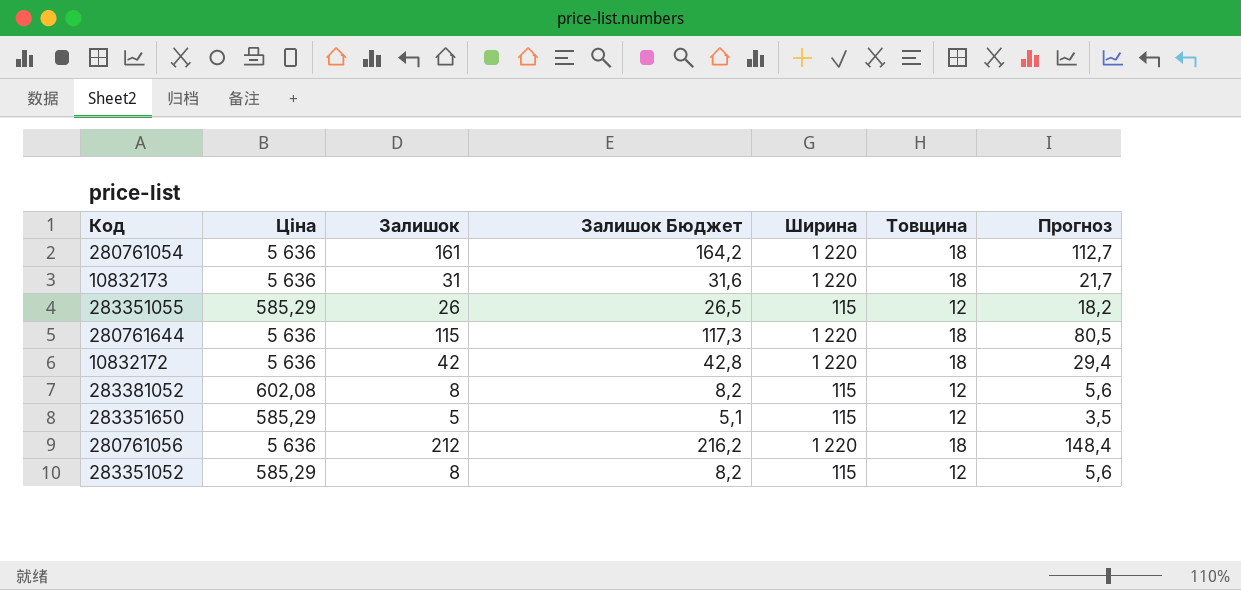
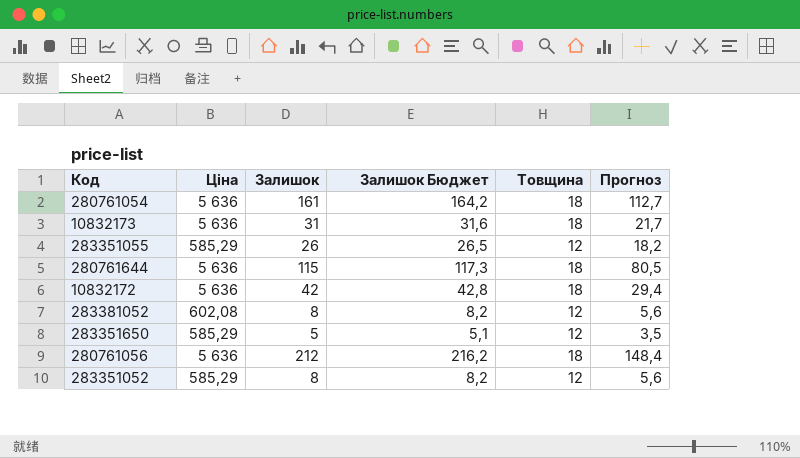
column Ширина | position: 5 -> none

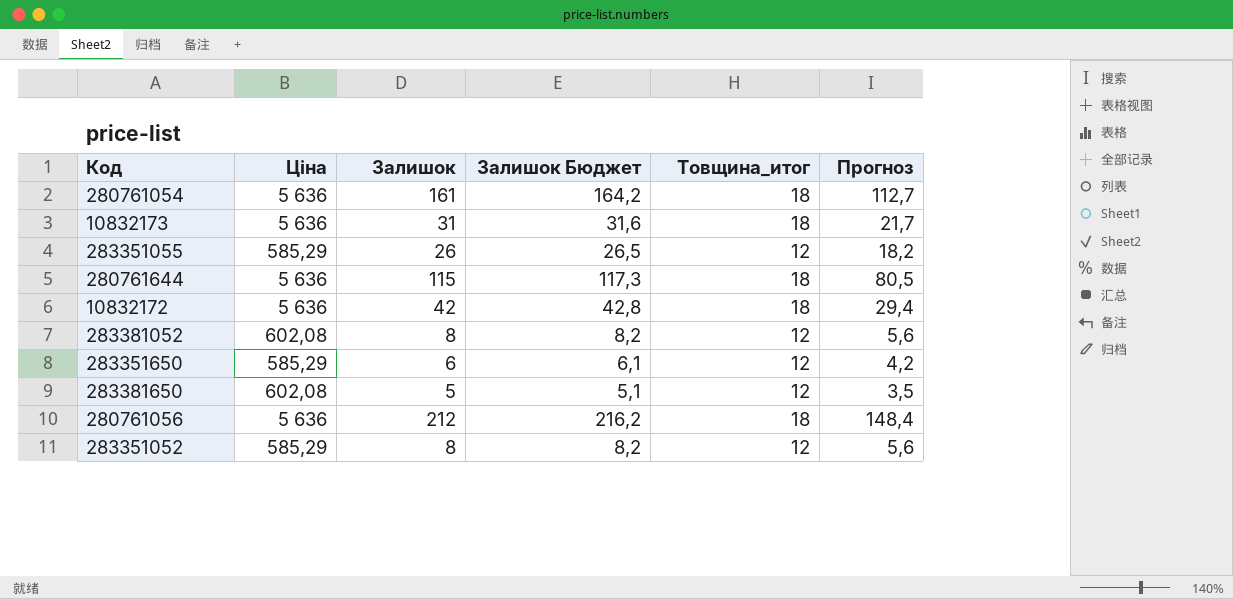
column name: Товщина -> Товщина_итог
283351650 | Залишок: 5 -> 6
283351650 | Залишок Бюджет: 5,1 -> 6,1
283351650 | Прогноз: 3,5 -> 4,2
row 283381650: none -> 602,08 | 5 | 5,1 | 12 | 3,5

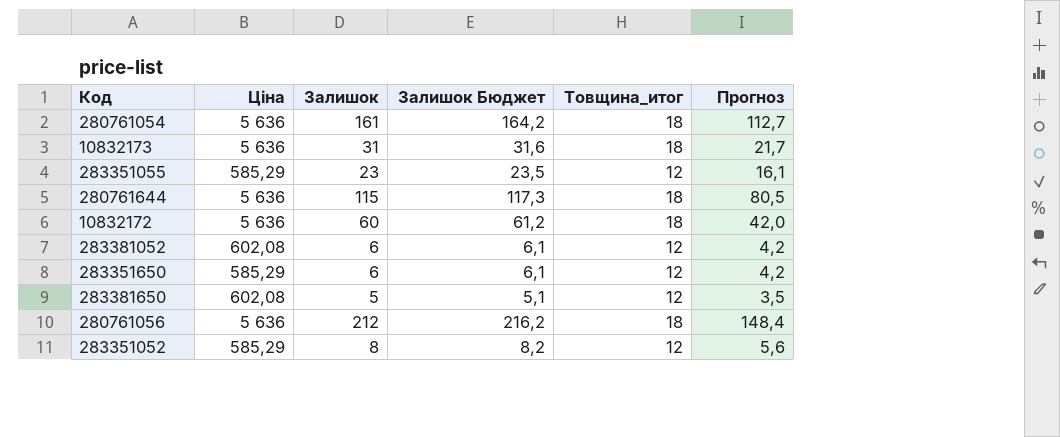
283351055 | Залишок: 26 -> 23
283351055 | Залишок Бюджет: 26,5 -> 23,5
283351055 | Прогноз: 18,2 -> 16,1
10832172 | Залишок: 42 -> 60
10832172 | Залишок Бюджет: 42,8 -> 61,2
10832172 | Прогноз: 29,4 -> 42,0
283381052 | Залишок: 8 -> 6
283381052 | Залишок Бюджет: 8,2 -> 6,1
283381052 | Прогноз: 5,6 -> 4,2

